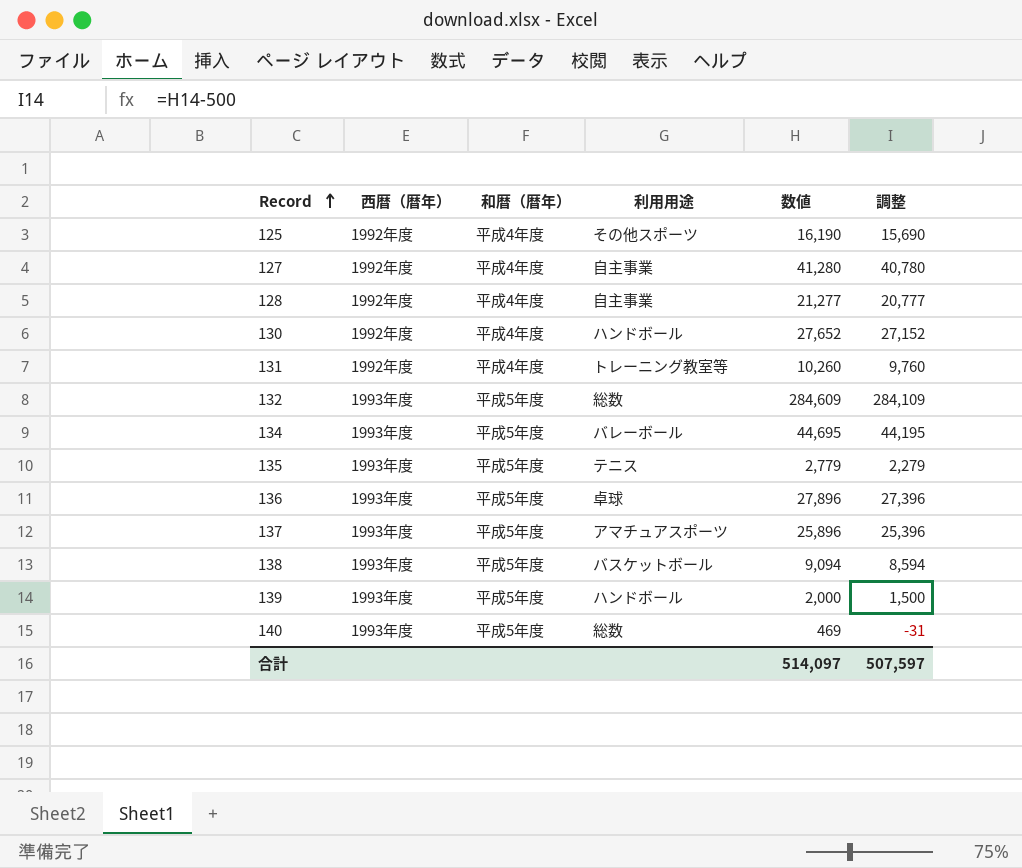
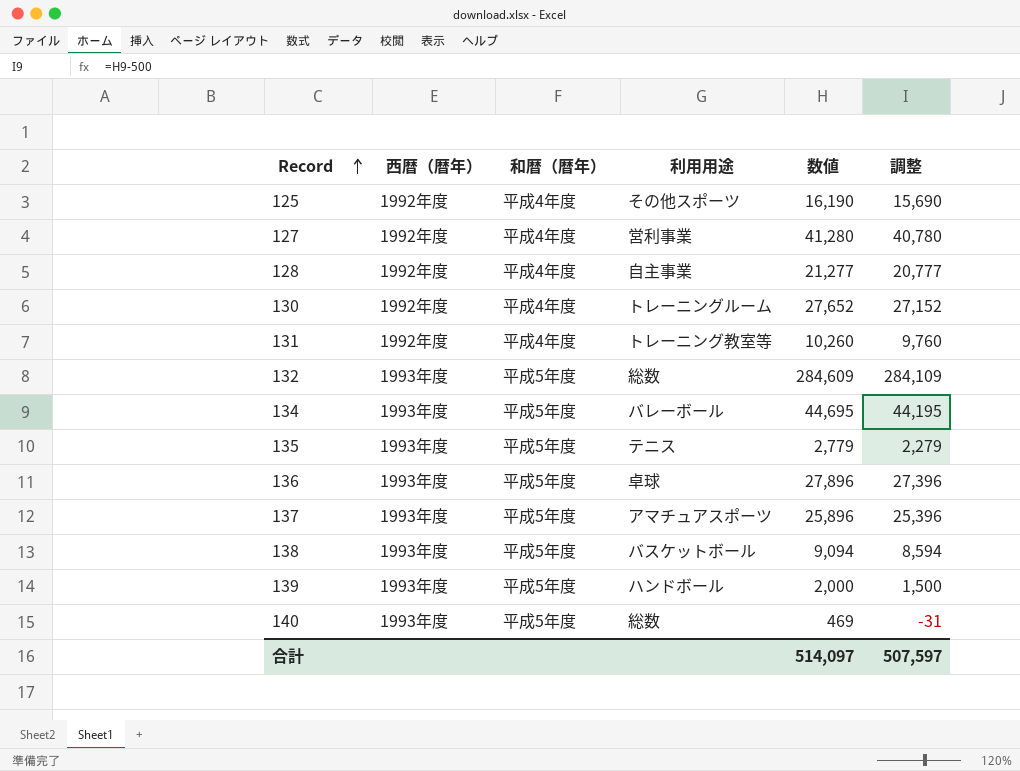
127 | 利用用途: 自主事業 -> 営利事業
130 | 利用用途: ハンドボール -> トレーニングルーム

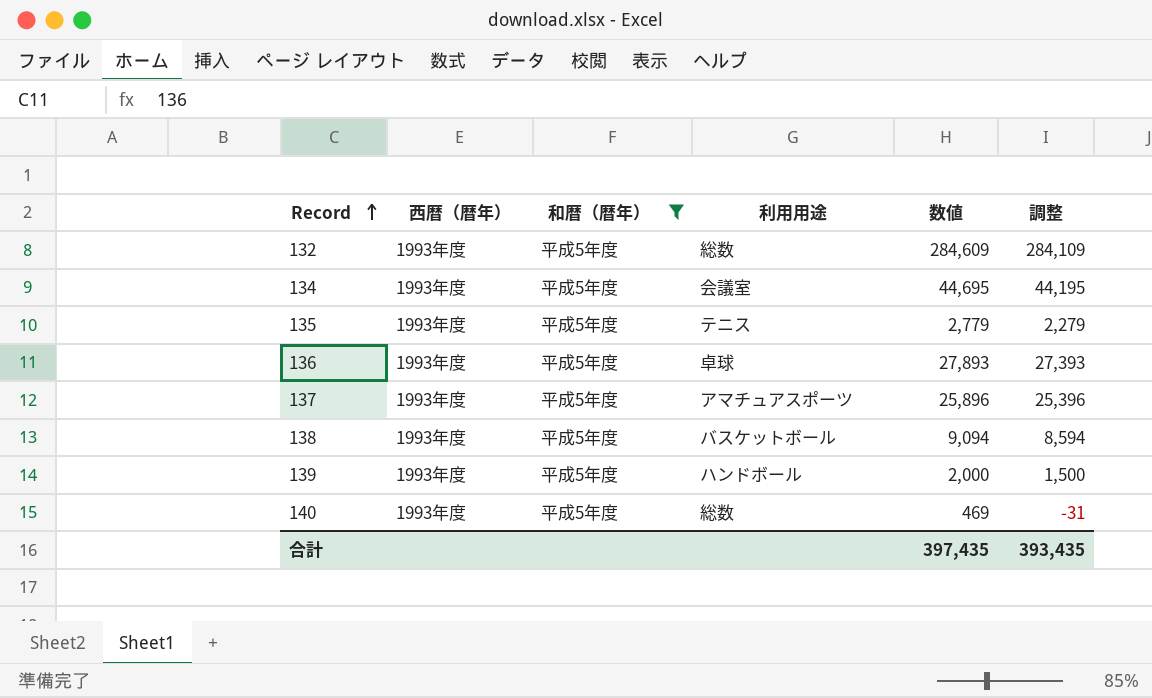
filter: none -> 和暦（暦年） = 平成5年度
134 | 利用用途: バレーボール -> 会議室
136 | 数値: 27,896 -> 27,893
136 | 調整: 27,396 -> 27,393
合計 | 数値: 514,097 -> 397,435
合計 | 調整: 507,597 -> 393,435

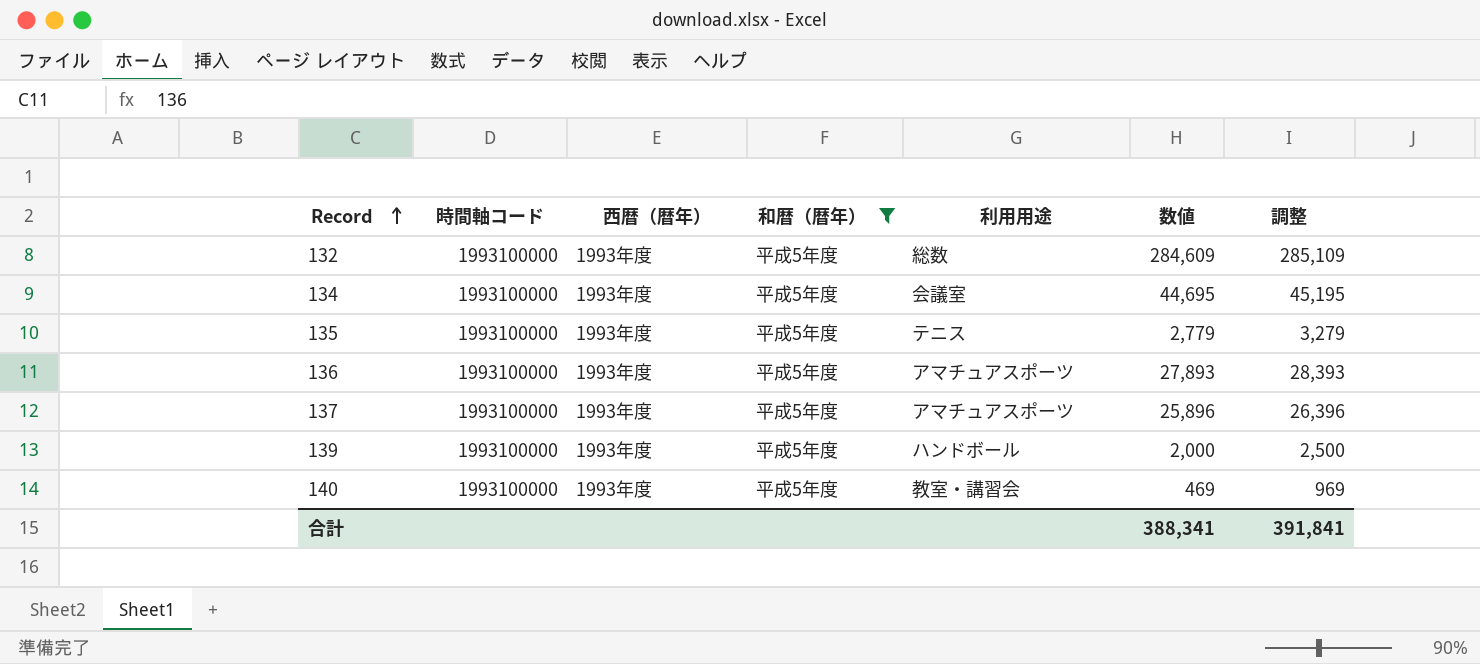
column 時間軸コード | position: none -> 2
column 調整 | formula: [数値] - 500 -> [数値] + 500
row 138: 1993年度 | 平成5年度 | バスケットボール | 9,094 | 8,594 -> none
136 | 利用用途: 卓球 -> アマチュアスポーツ
140 | 利用用途: 総数 -> 教室・講習会
合計 | 数値: 397,435 -> 388,341
合計 | 調整: 393,435 -> 391,841

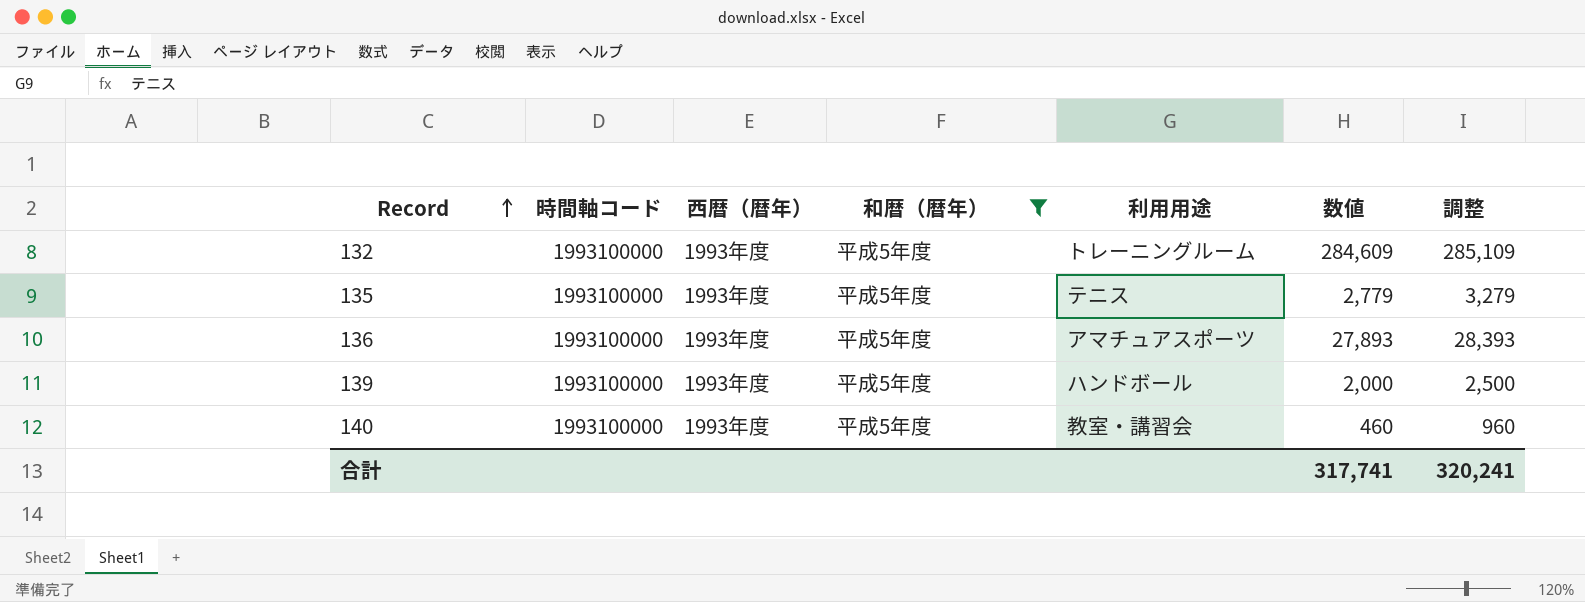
row 134: 1993100000 | 1993年度 | 平成5年度 | 会議室 | 44,695 | 45,195 -> none
row 137: 1993100000 | 1993年度 | 平成5年度 | アマチュアスポーツ | 25,896 | 26,396 -> none
132 | 利用用途: 総数 -> トレーニングルーム
140 | 数値: 469 -> 460
140 | 調整: 969 -> 960
合計 | 数値: 388,341 -> 317,741
合計 | 調整: 391,841 -> 320,241

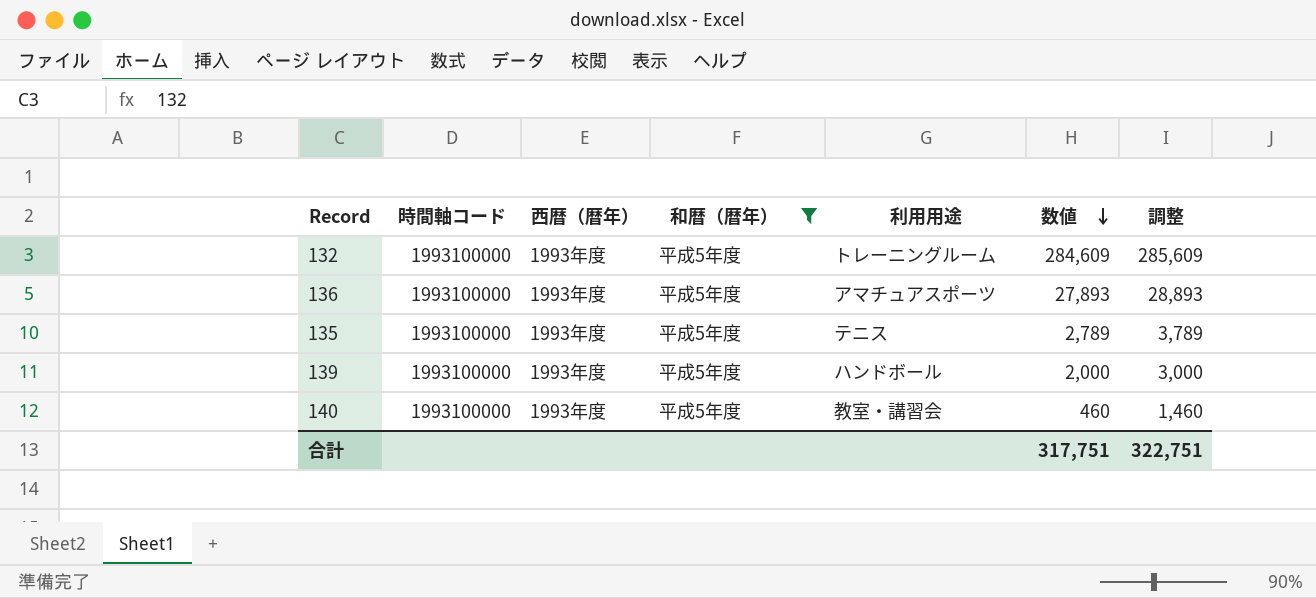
row order: Record ascending -> 数値 descending
column 調整 | formula: [数値] + 500 -> [数値] + 1000
135 | 数値: 2,779 -> 2,789
合計 | 数値: 317,741 -> 317,751
合計 | 調整: 320,241 -> 322,751

